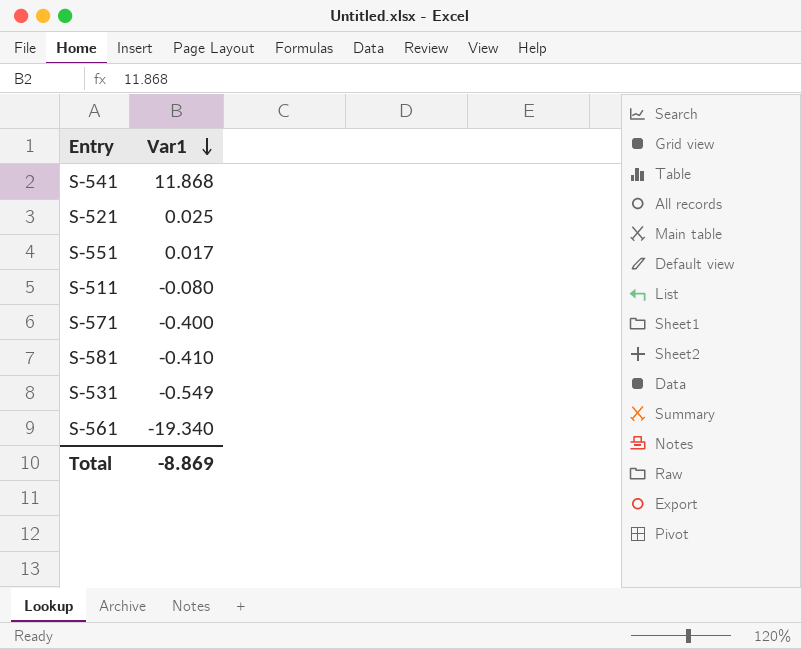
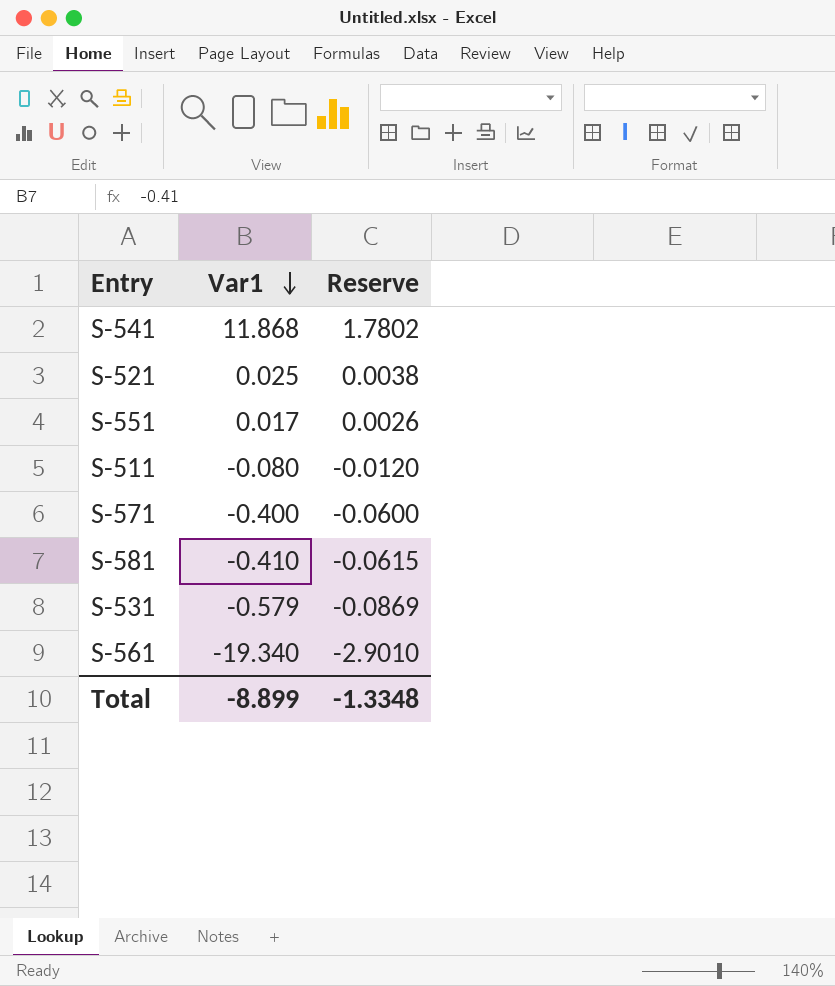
column Reserve | formula: none -> [Var1] * 0.15
S-531 | Var1: -0.549 -> -0.579
Total | Var1: -8.869 -> -8.899

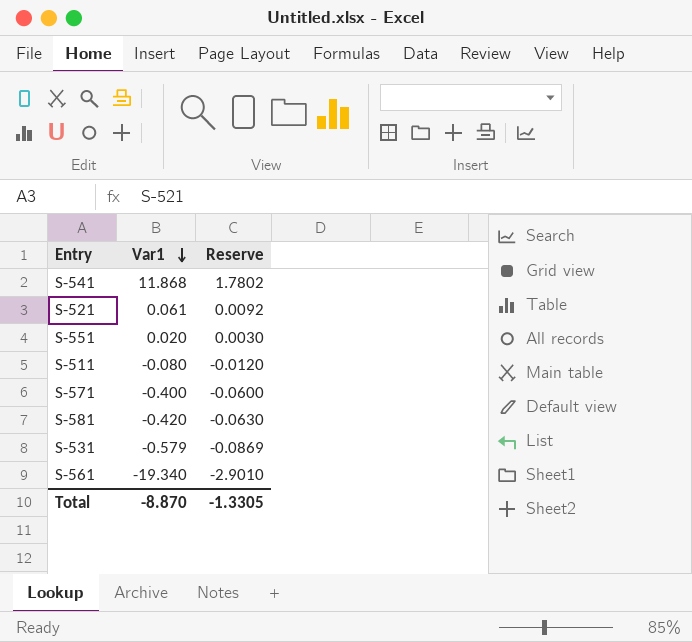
S-521 | Var1: 0.025 -> 0.061
S-521 | Reserve: 0.0038 -> 0.0092
S-551 | Var1: 0.017 -> 0.020
S-551 | Reserve: 0.0026 -> 0.0030
S-581 | Var1: -0.410 -> -0.420
S-581 | Reserve: -0.0615 -> -0.0630
Total | Var1: -8.899 -> -8.870
Total | Reserve: -1.3348 -> -1.3305

